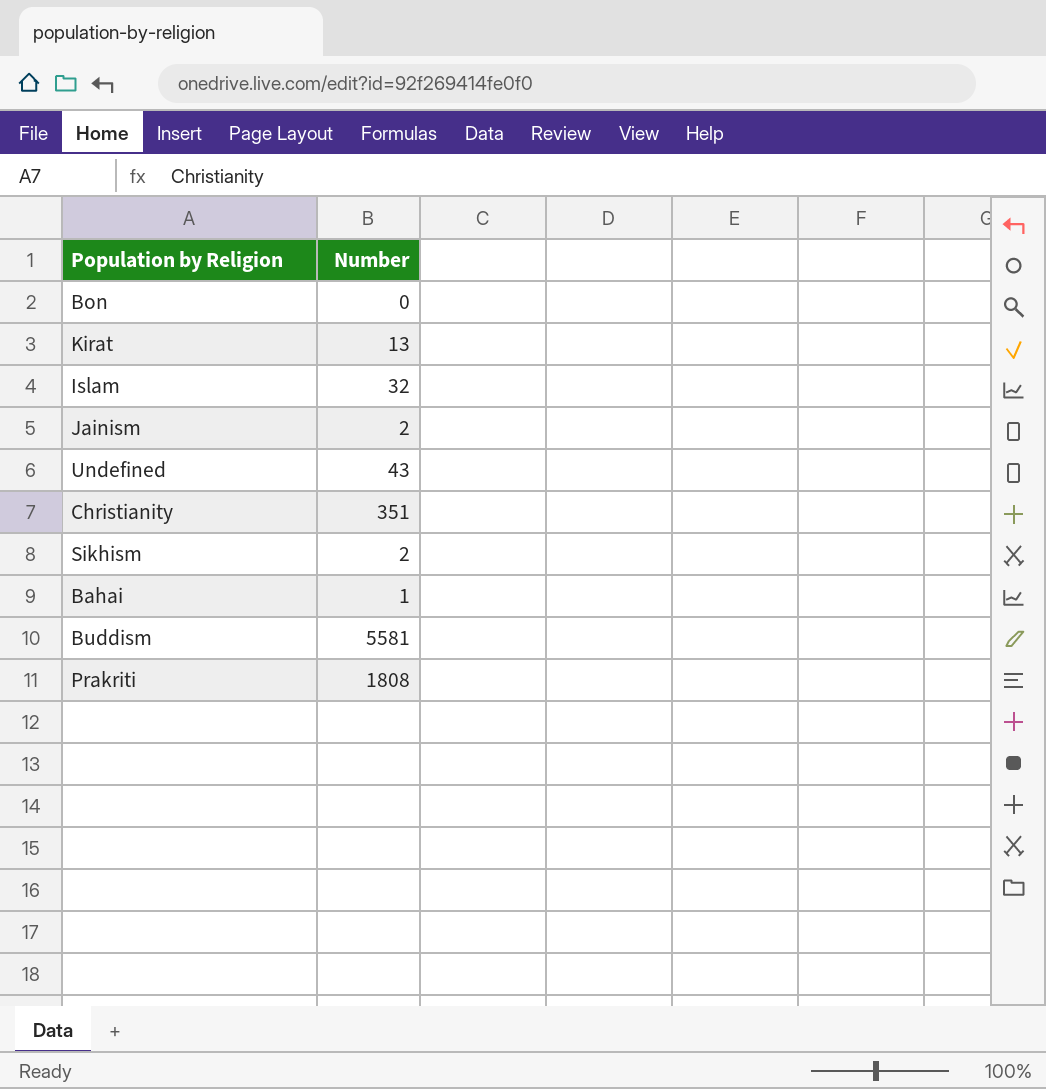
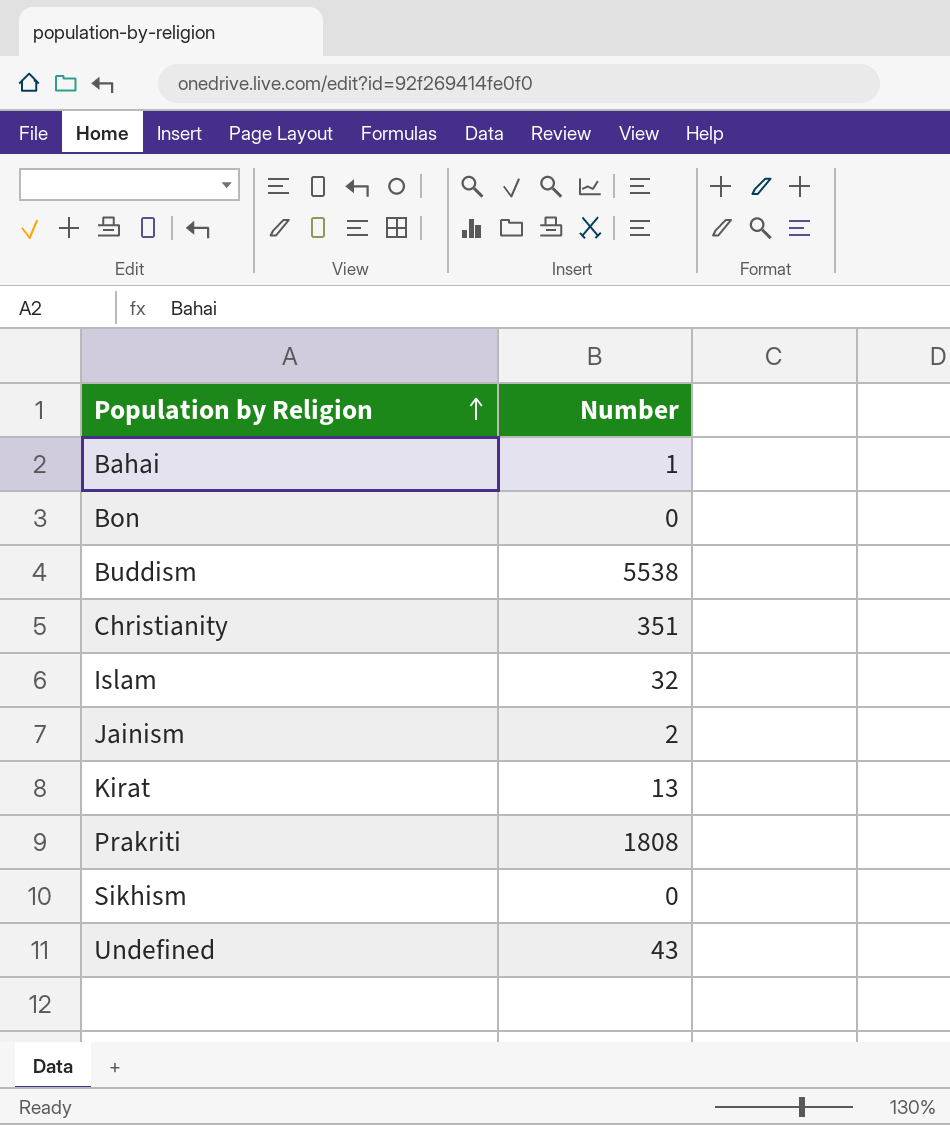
row order: none -> Population by Religion ascending
Buddism | Number: 5581 -> 5538
Sikhism | Number: 2 -> 0

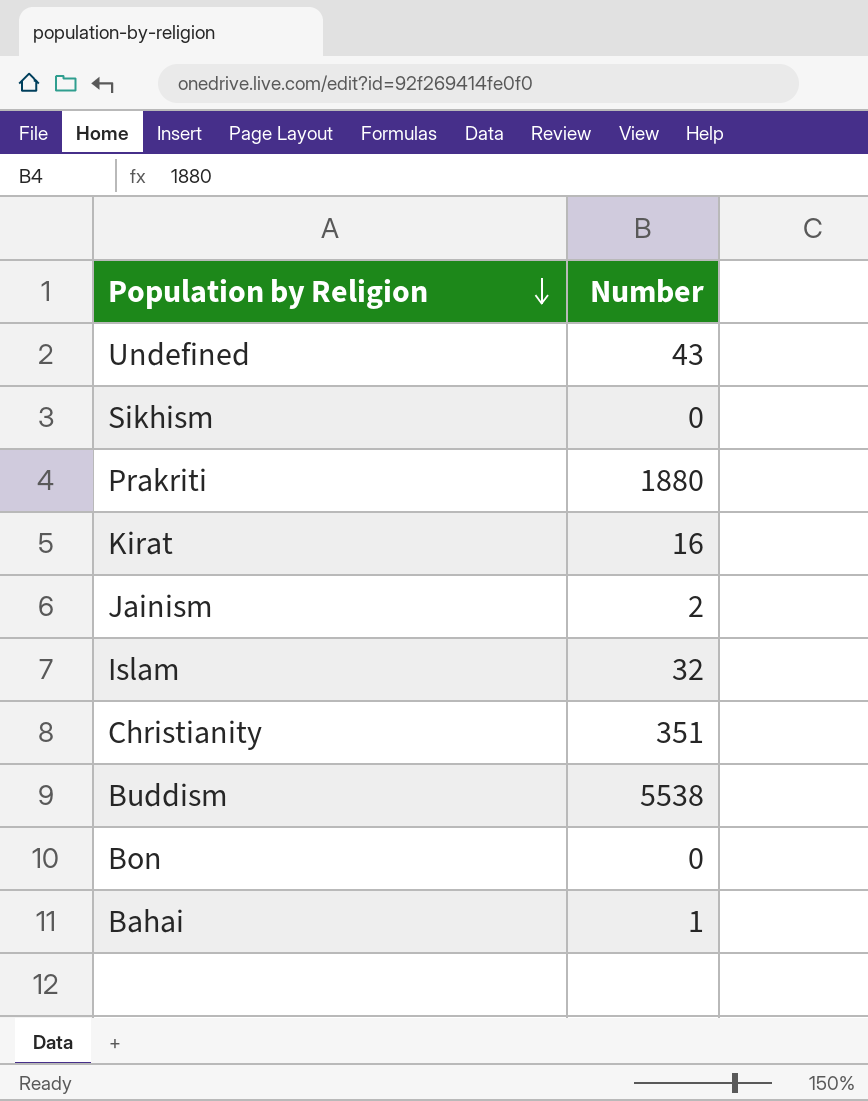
row order: Population by Religion ascending -> Population by Religion descending
Prakriti | Number: 1808 -> 1880
Kirat | Number: 13 -> 16

